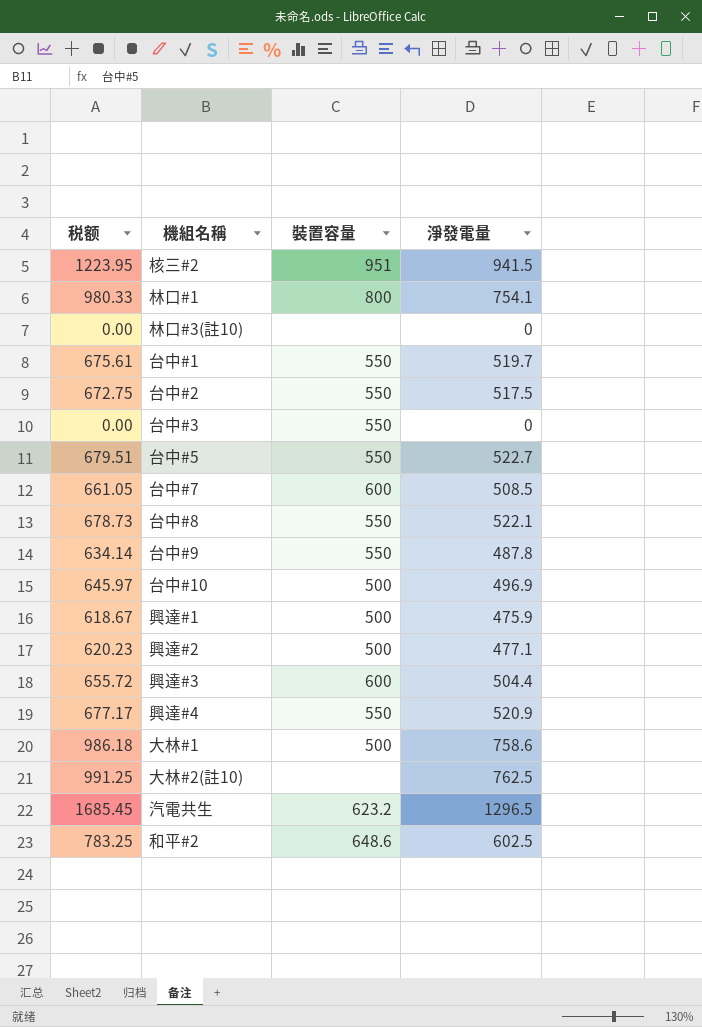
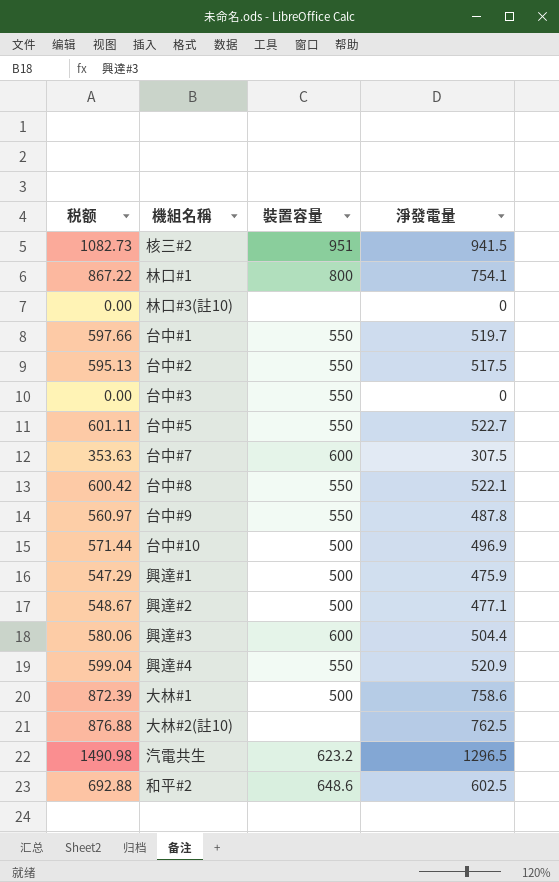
column 税额 | formula: [淨發電量] * 1.3 -> [淨發電量] * 1.15
台中#7 | 淨發電量: 508.5 -> 307.5

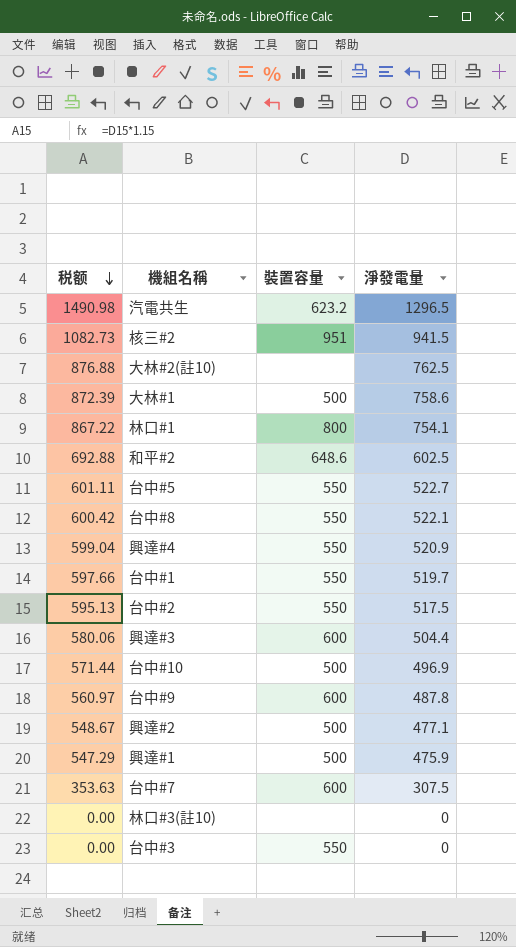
row order: none -> 税额 descending
台中#9 | 裝置容量: 550 -> 600

